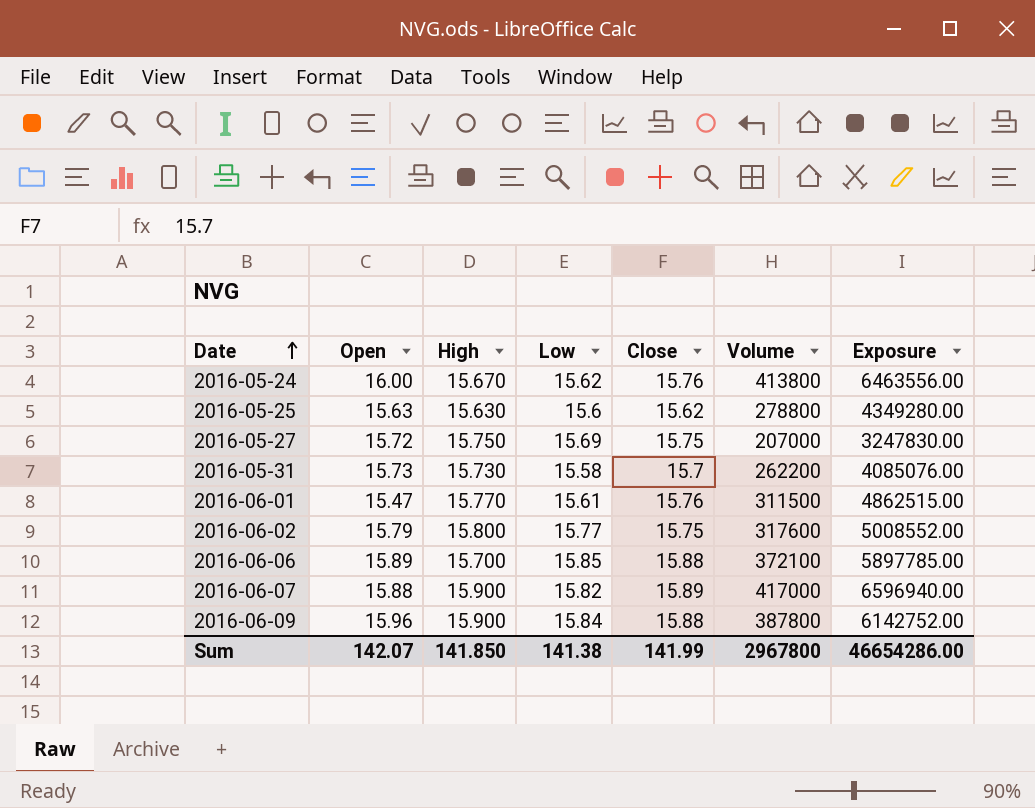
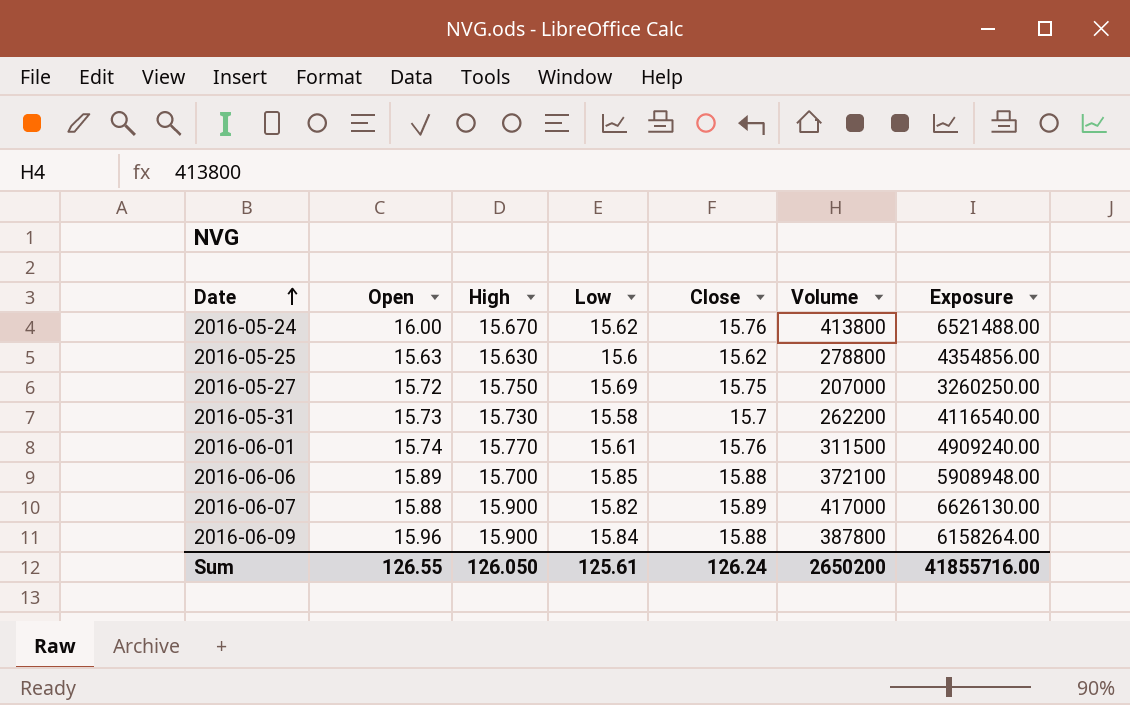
column Exposure | formula: [Low] * [Volume] -> [Close] * [Volume]
row 2016-06-02: 15.79 | 15.800 | 15.77 | 15.75 | 317600 | 5008552.00 -> none
2016-06-01 | Open: 15.47 -> 15.74
Sum | Open: 142.07 -> 126.55
Sum | High: 141.850 -> 126.050
Sum | Low: 141.38 -> 125.61
Sum | Close: 141.99 -> 126.24
Sum | Volume: 2967800 -> 2650200
Sum | Exposure: 46654286.00 -> 41855716.00

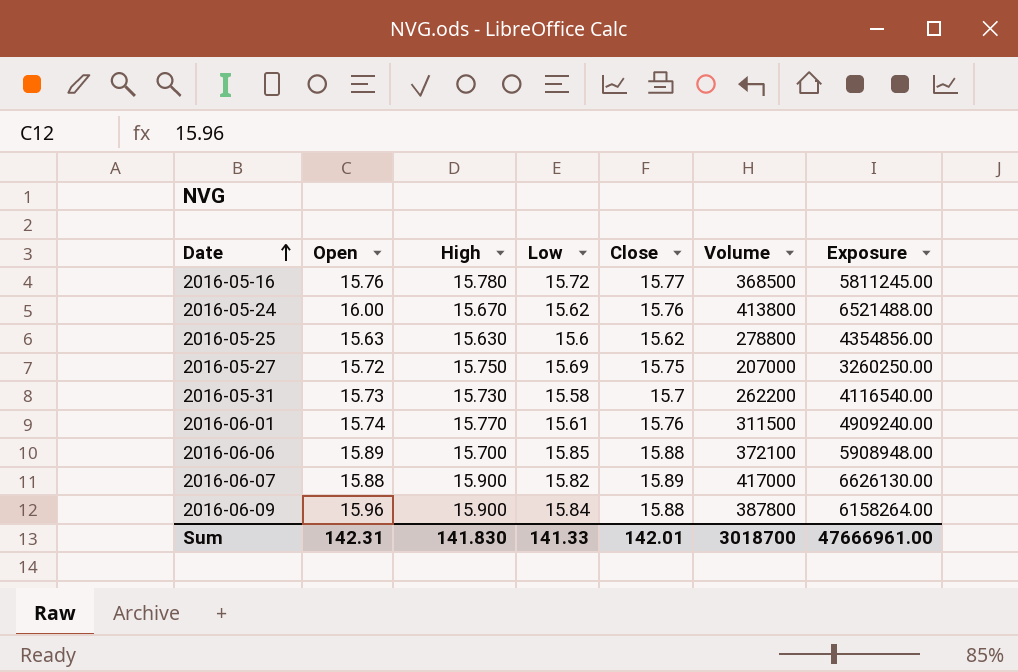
row 2016-05-16: none -> 15.76 | 15.780 | 15.72 | 15.77 | 368500 | 5811245.00
Sum | Open: 126.55 -> 142.31
Sum | High: 126.050 -> 141.830
Sum | Low: 125.61 -> 141.33
Sum | Close: 126.24 -> 142.01
Sum | Volume: 2650200 -> 3018700
Sum | Exposure: 41855716.00 -> 47666961.00

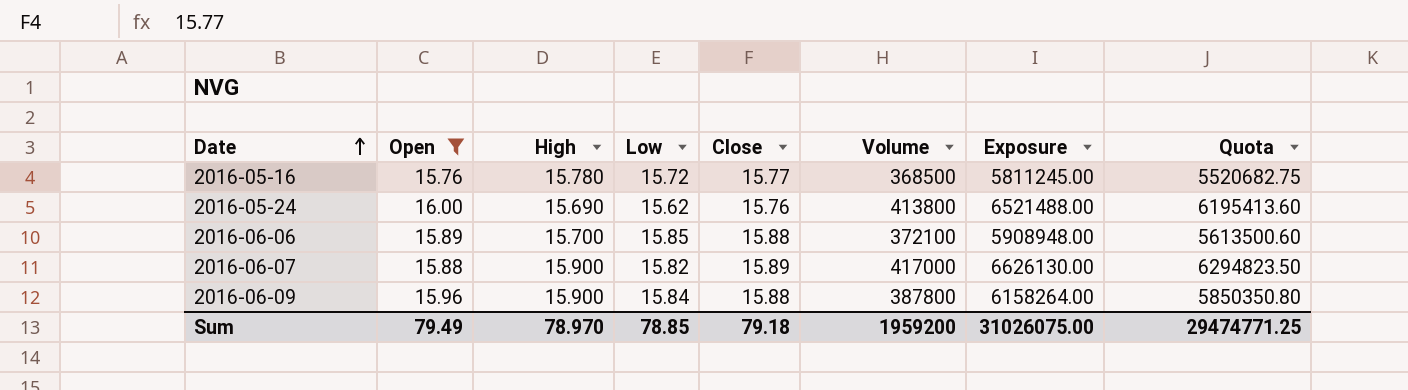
filter: none -> Open >= 15.76
column Quota | formula: none -> [Exposure] * 0.95
2016-05-24 | High: 15.670 -> 15.690
Sum | Open: 142.31 -> 79.49
Sum | High: 141.830 -> 78.970
Sum | Low: 141.33 -> 78.85
Sum | Close: 142.01 -> 79.18
Sum | Volume: 3018700 -> 1959200
Sum | Exposure: 47666961.00 -> 31026075.00

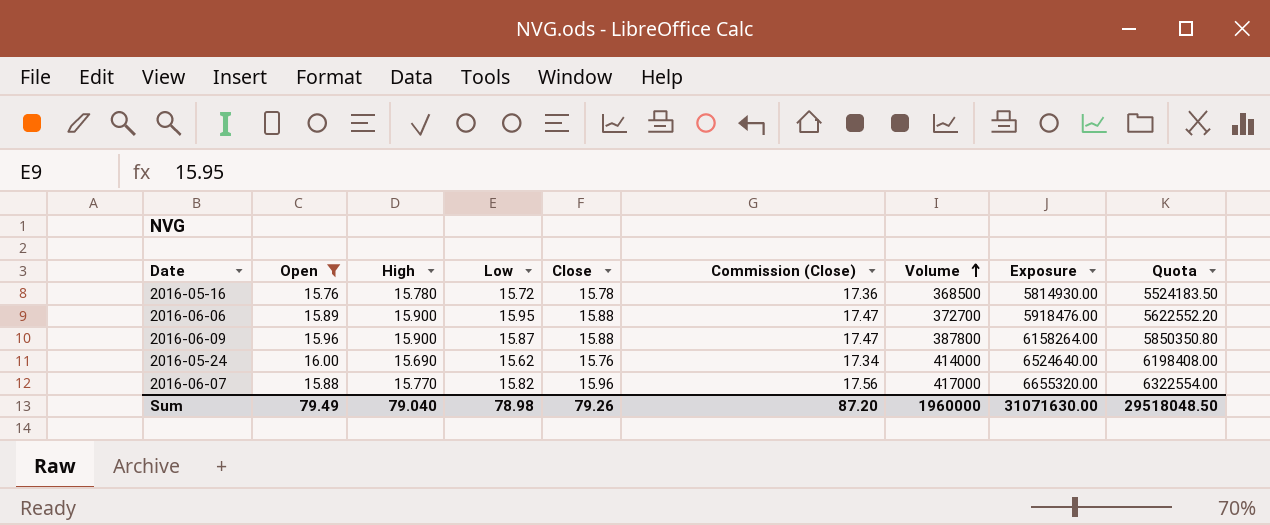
row order: Date ascending -> Volume ascending
column Commission (Close) | formula: none -> [Close] * 1.1
2016-05-16 | Close: 15.77 -> 15.78
2016-05-16 | Exposure: 5811245.00 -> 5814930.00
2016-05-16 | Quota: 5520682.75 -> 5524183.50
2016-06-06 | High: 15.700 -> 15.900
2016-06-06 | Low: 15.85 -> 15.95
2016-06-06 | Volume: 372100 -> 372700
2016-06-06 | Exposure: 5908948.00 -> 5918476.00
2016-06-06 | Quota: 5613500.60 -> 5622552.20
2016-06-09 | Low: 15.84 -> 15.87
2016-05-24 | Volume: 413800 -> 414000
2016-05-24 | Exposure: 6521488.00 -> 6524640.00
2016-05-24 | Quota: 6195413.60 -> 6198408.00
2016-06-07 | High: 15.900 -> 15.770
2016-06-07 | Close: 15.89 -> 15.96
2016-06-07 | Exposure: 6626130.00 -> 6655320.00
2016-06-07 | Quota: 6294823.50 -> 6322554.00
Sum | High: 78.970 -> 79.040
Sum | Low: 78.85 -> 78.98
Sum | Close: 79.18 -> 79.26
Sum | Volume: 1959200 -> 1960000
Sum | Exposure: 31026075.00 -> 31071630.00
Sum | Quota: 29474771.25 -> 29518048.50

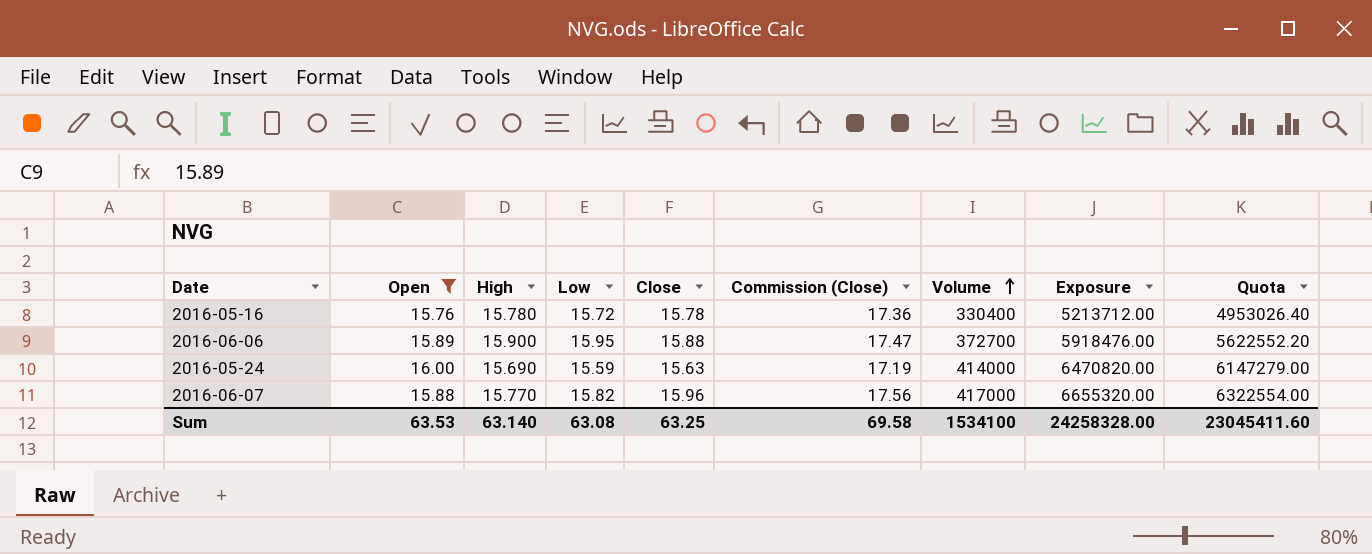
row 2016-06-09: 15.96 | 15.900 | 15.87 | 15.88 | 17.47 | 387800 | 6158264.00 | 5850350.80 -> none
2016-05-16 | Volume: 368500 -> 330400
2016-05-16 | Exposure: 5814930.00 -> 5213712.00
2016-05-16 | Quota: 5524183.50 -> 4953026.40
2016-05-24 | Low: 15.62 -> 15.59
2016-05-24 | Close: 15.76 -> 15.63
2016-05-24 | Commission (Close): 17.34 -> 17.19
2016-05-24 | Exposure: 6524640.00 -> 6470820.00
2016-05-24 | Quota: 6198408.00 -> 6147279.00
Sum | Open: 79.49 -> 63.53
Sum | High: 79.040 -> 63.140
Sum | Low: 78.98 -> 63.08
Sum | Close: 79.26 -> 63.25
Sum | Commission (Close): 87.20 -> 69.58
Sum | Volume: 1960000 -> 1534100
Sum | Exposure: 31071630.00 -> 24258328.00
Sum | Quota: 29518048.50 -> 23045411.60

